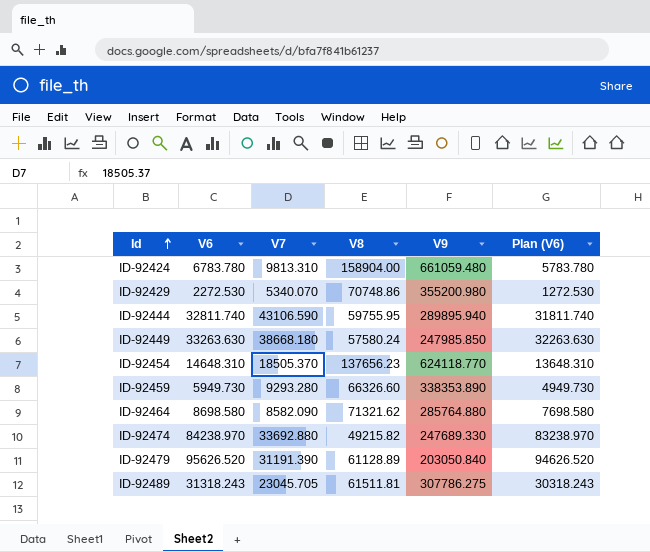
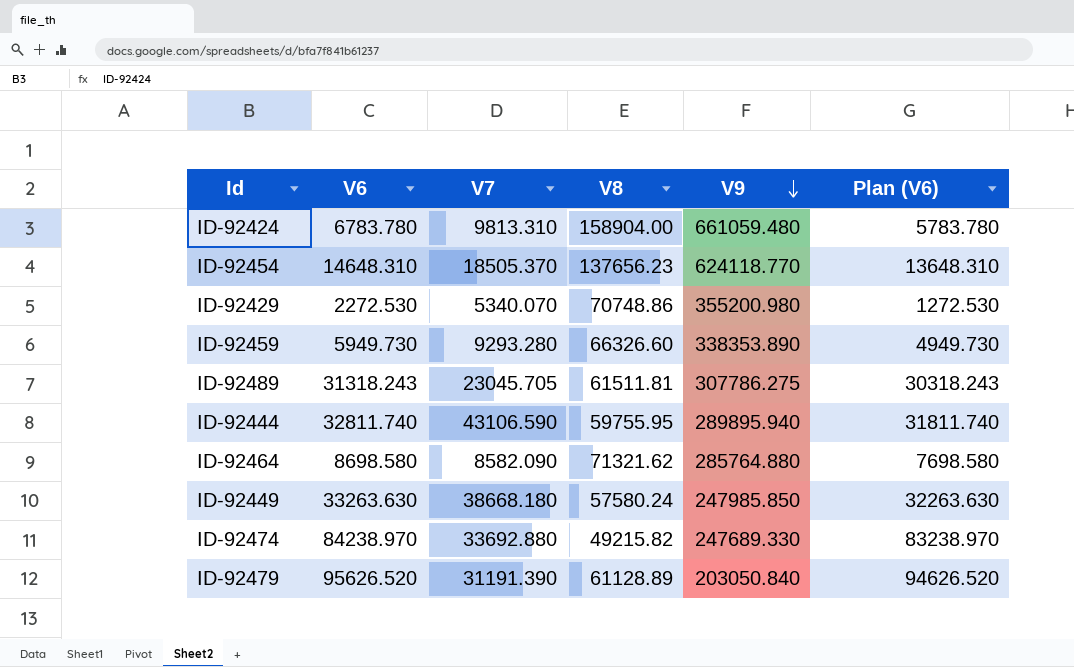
row order: Id ascending -> V9 descending

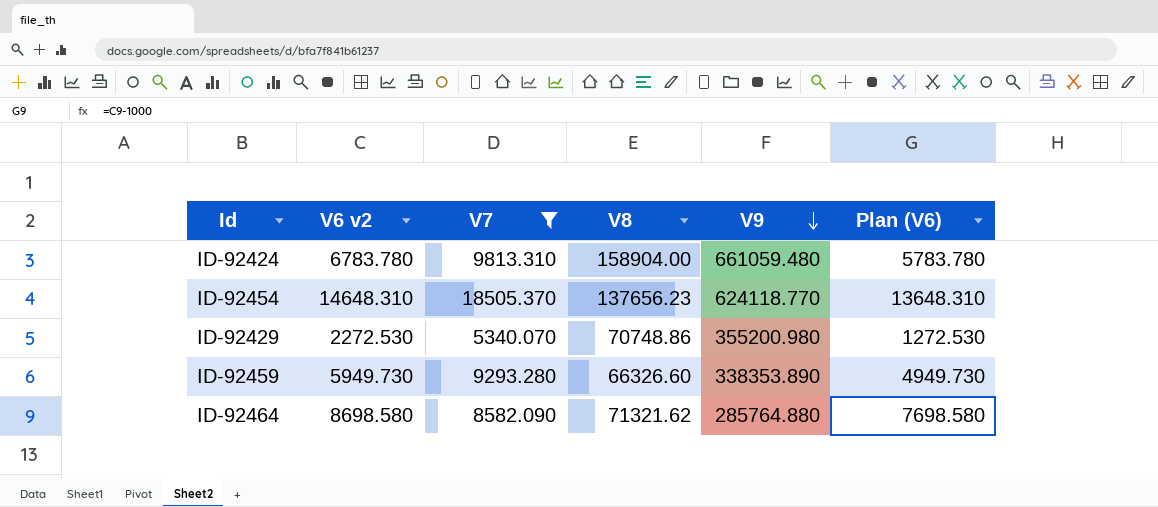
filter: none -> V7 <= 18505.370
column name: V6 -> V6 v2

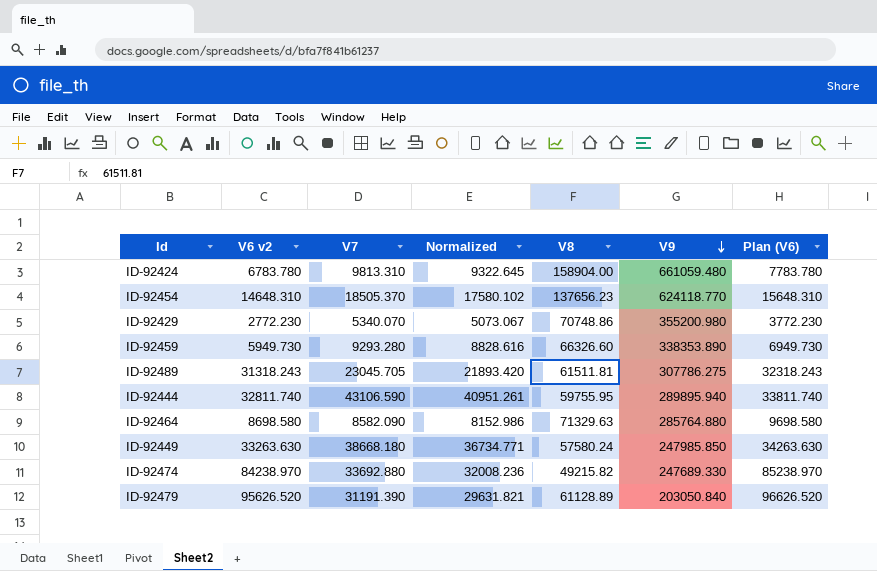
filter: V7 <= 18505.370 -> none
column Normalized | formula: none -> [V7] * 0.95
column Plan (V6) | formula: [V6 v2] - 1000 -> [V6 v2] + 1000
ID-92429 | V6 v2: 2272.530 -> 2772.230
ID-92464 | V8: 71321.62 -> 71329.63

